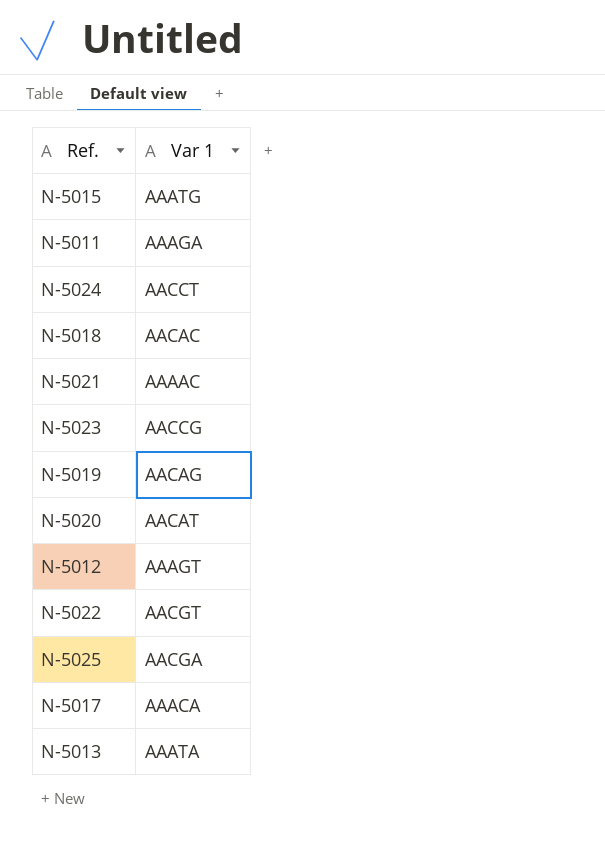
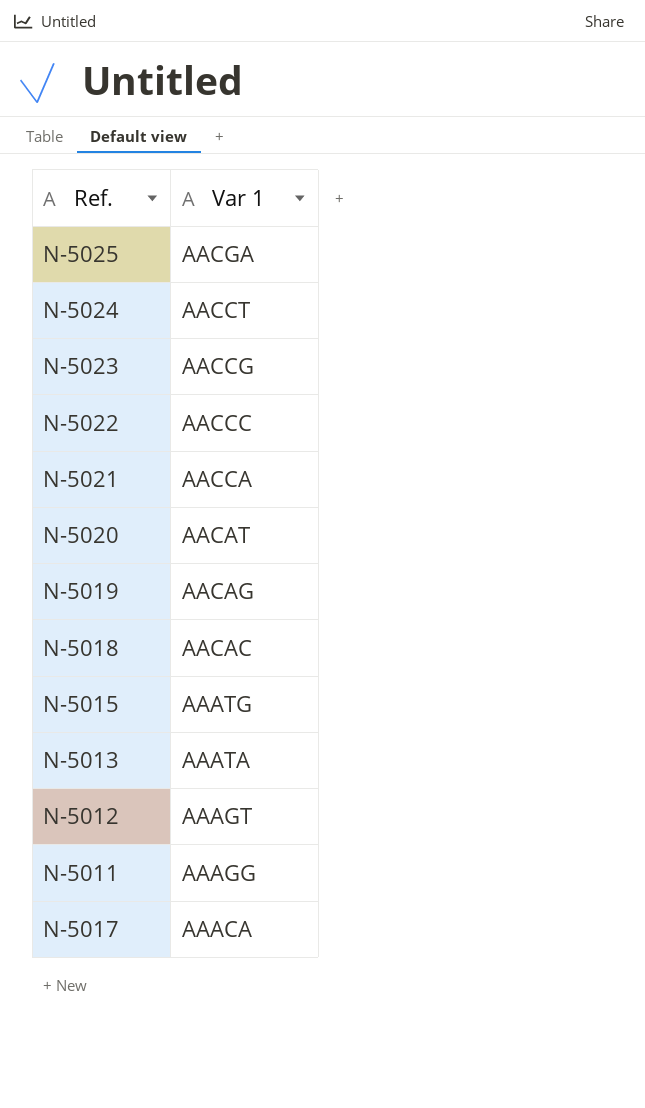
row order: none -> Var 1 descending
N-5022 | Var 1: AACGT -> AACCC
N-5021 | Var 1: AAAAC -> AACCA
N-5011 | Var 1: AAAGA -> AAAGG

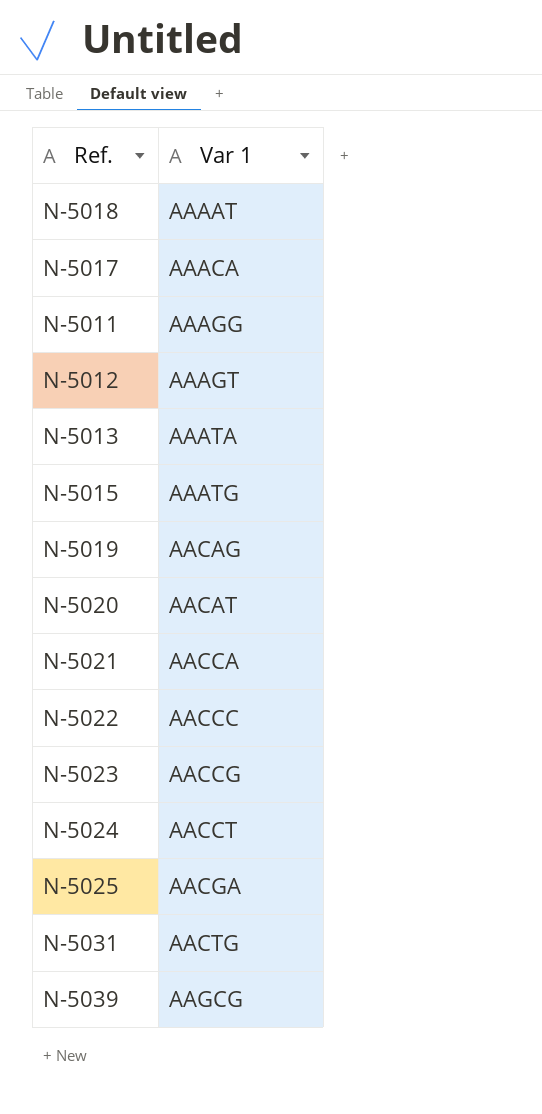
row order: Var 1 descending -> Var 1 ascending
N-5018 | Var 1: AACAC -> AAAAT
row N-5031: none -> AACTG
row N-5039: none -> AAGCG

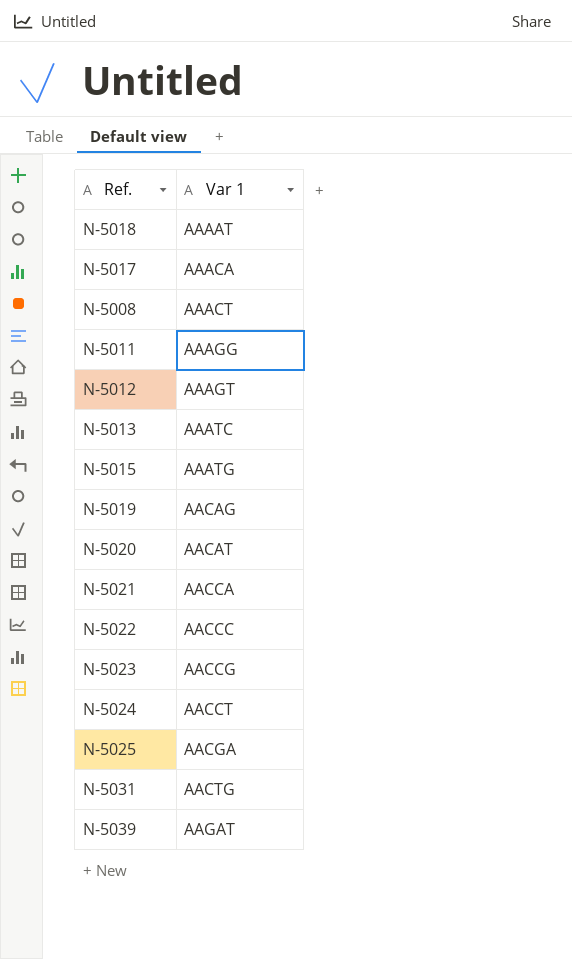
row N-5008: none -> AAACT
N-5013 | Var 1: AAATA -> AAATC
N-5039 | Var 1: AAGCG -> AAGAT

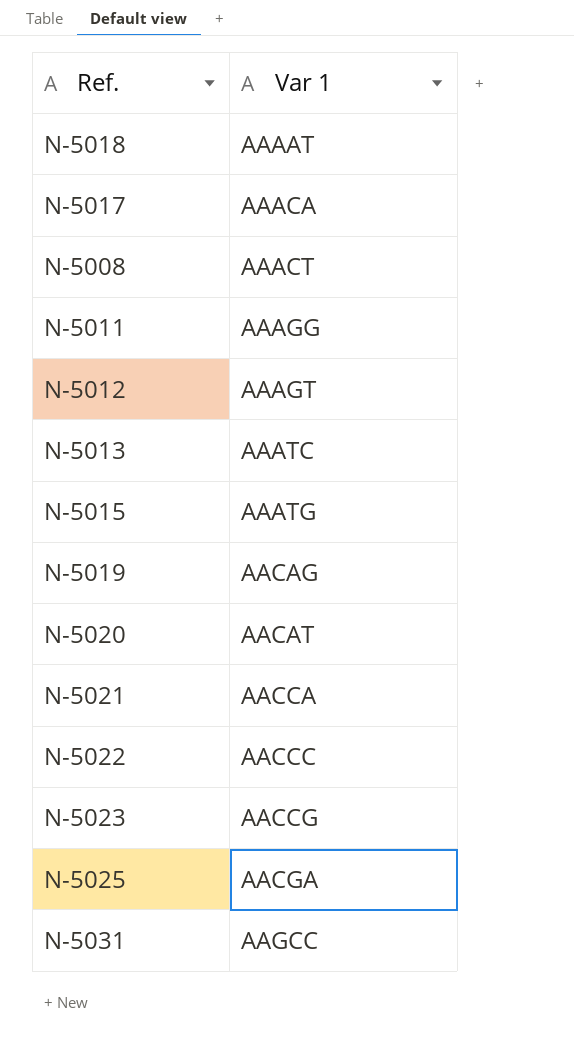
row N-5024: AACCT -> none
row N-5039: AAGAT -> none
N-5031 | Var 1: AACTG -> AAGCC

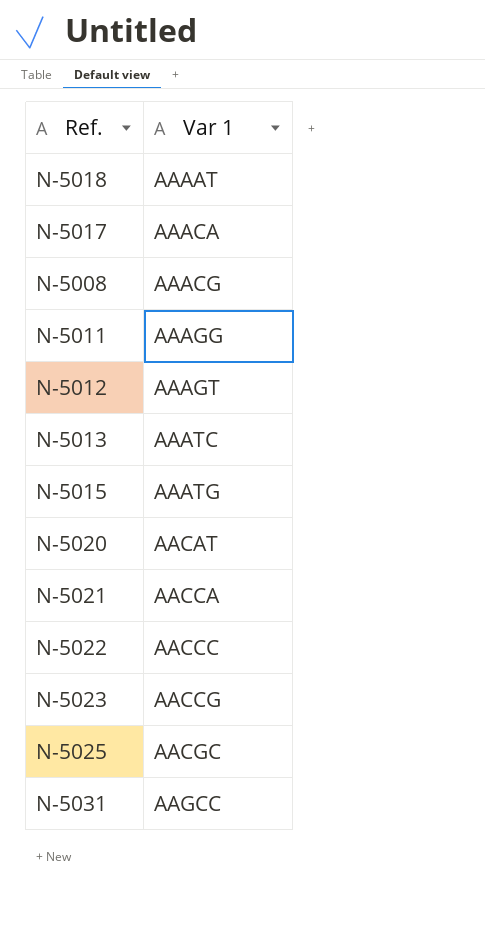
row N-5019: AACAG -> none
N-5008 | Var 1: AAACT -> AAACG
N-5025 | Var 1: AACGA -> AACGC

